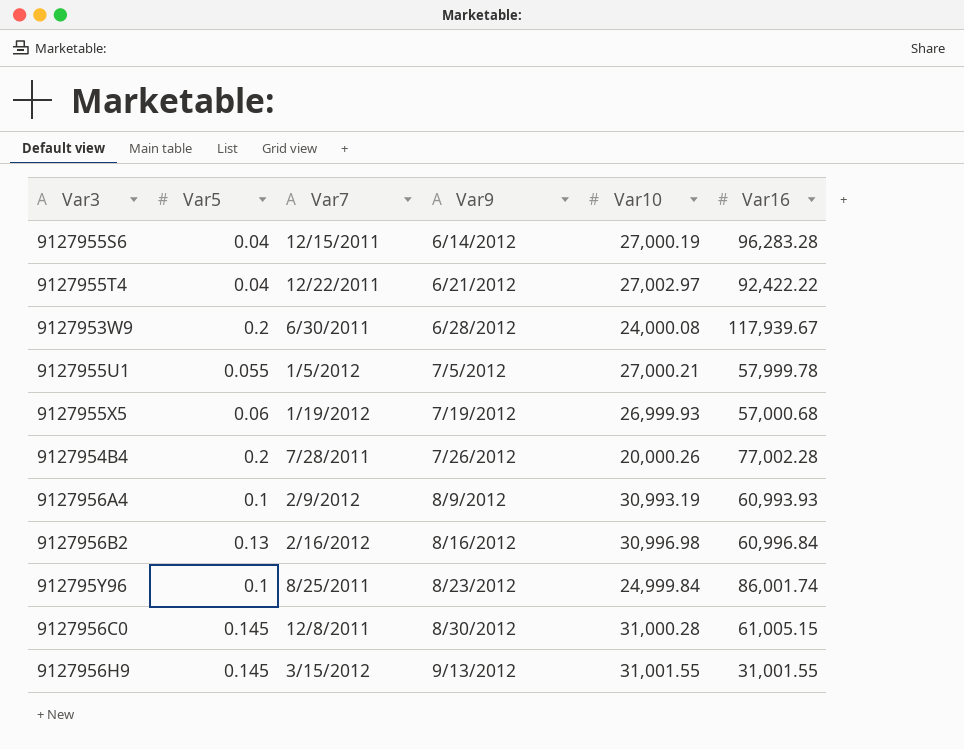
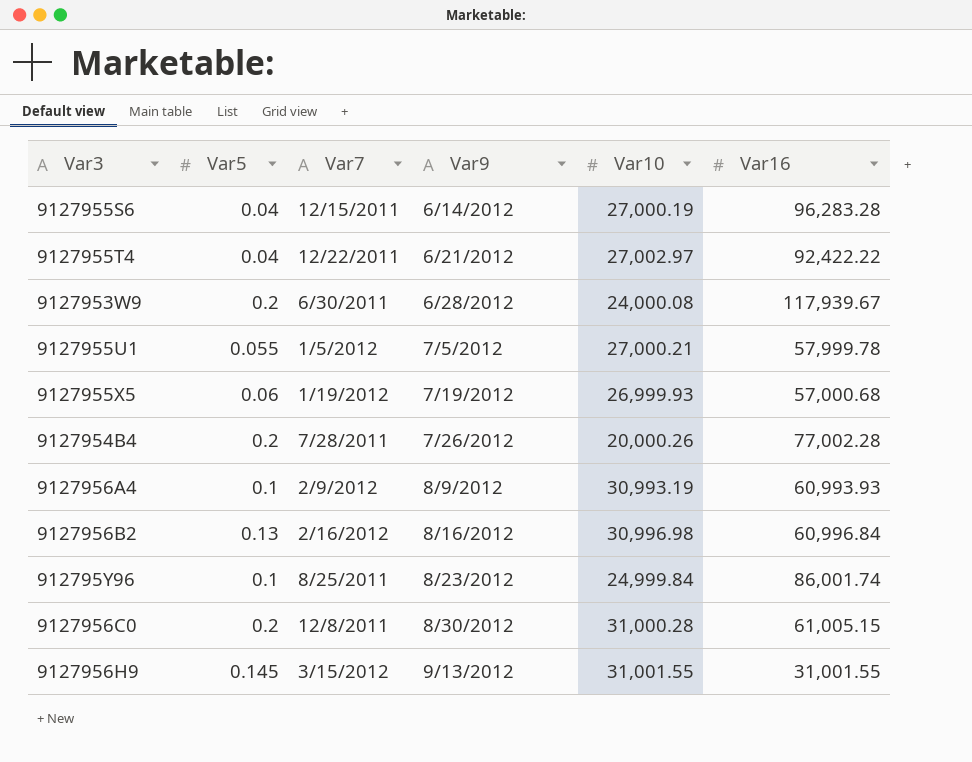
9127956C0 | Var5: 0.145 -> 0.2

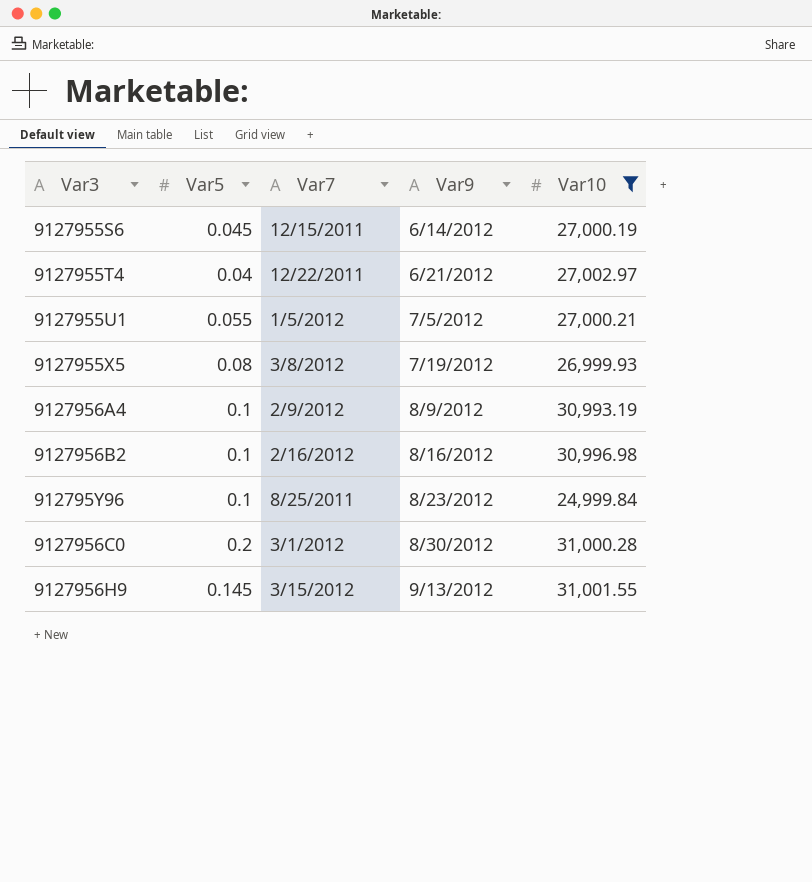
filter: none -> Var10 >= 24,999.84
column Var16 | position: 6 -> none
9127955S6 | Var5: 0.04 -> 0.045
9127955X5 | Var5: 0.06 -> 0.08
9127955X5 | Var7: 1/19/2012 -> 3/8/2012
9127956B2 | Var5: 0.13 -> 0.1
9127956C0 | Var7: 12/8/2011 -> 3/1/2012

